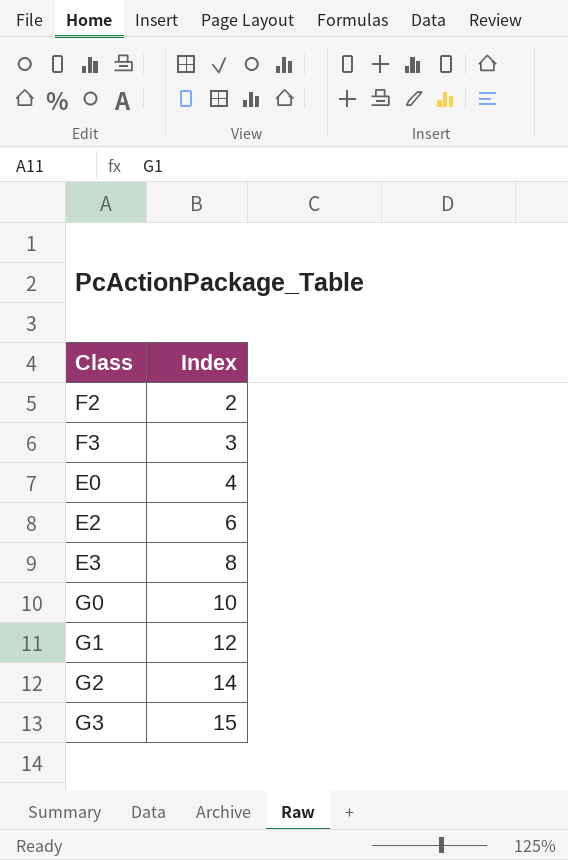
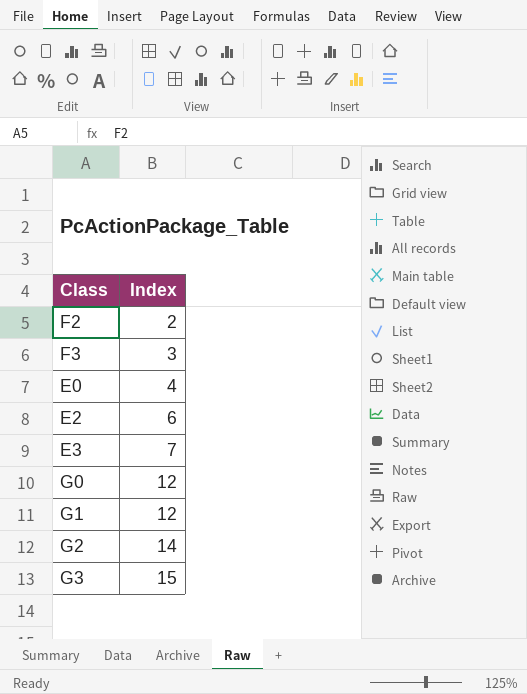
E3 | Index: 8 -> 7
G0 | Index: 10 -> 12

